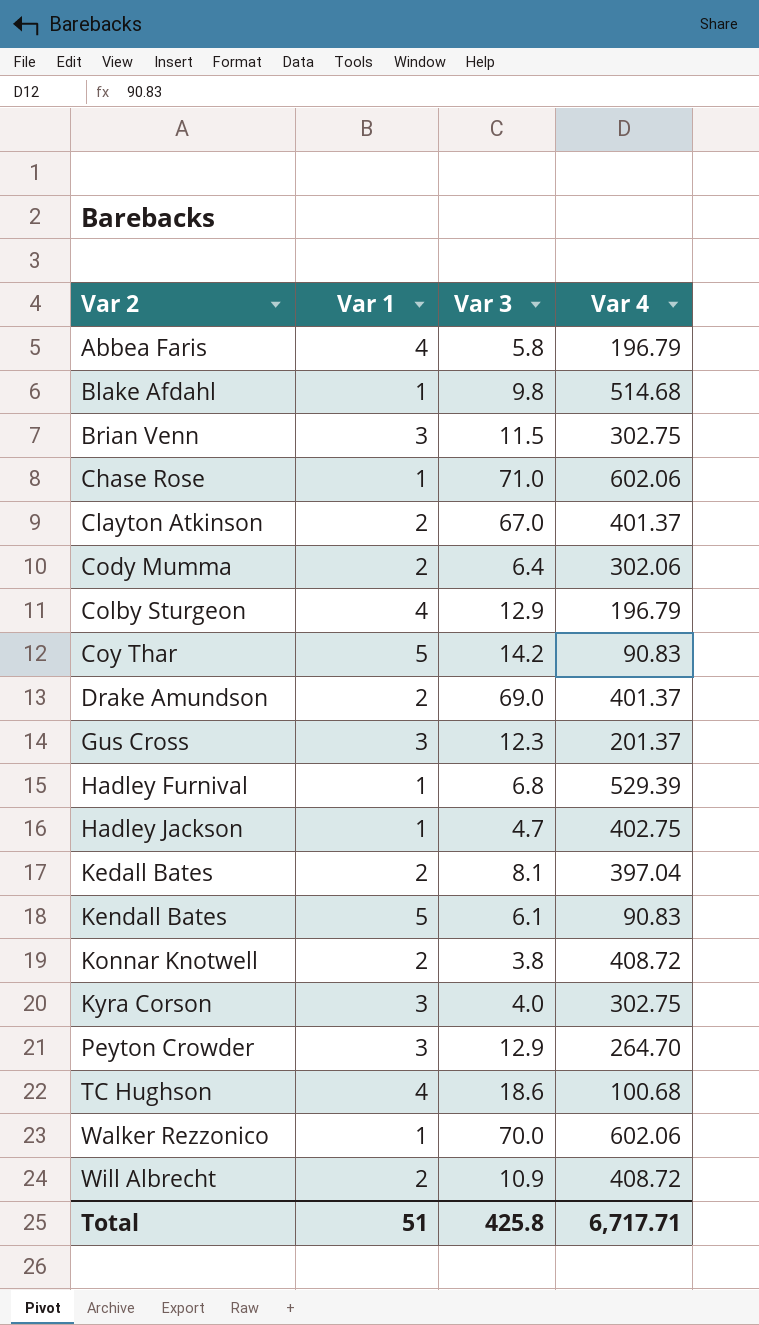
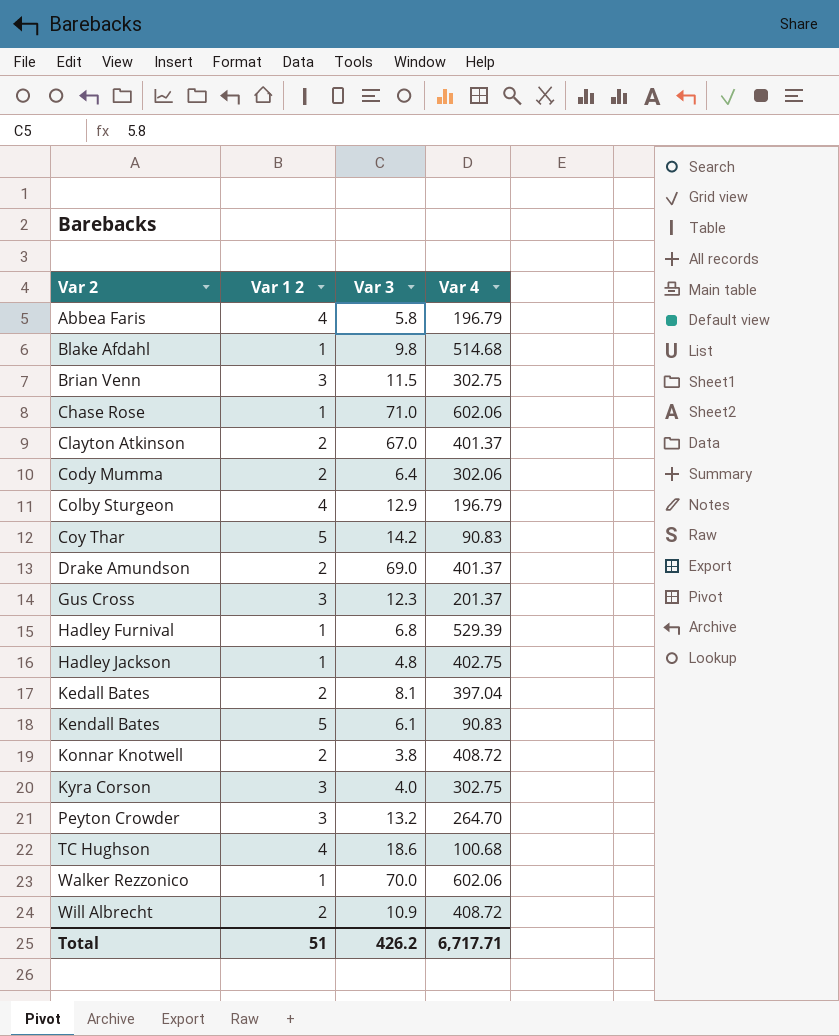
column name: Var 1 -> Var 1 2
Hadley Jackson | Var 3: 4.7 -> 4.8
Peyton Crowder | Var 3: 12.9 -> 13.2
Total | Var 3: 425.8 -> 426.2

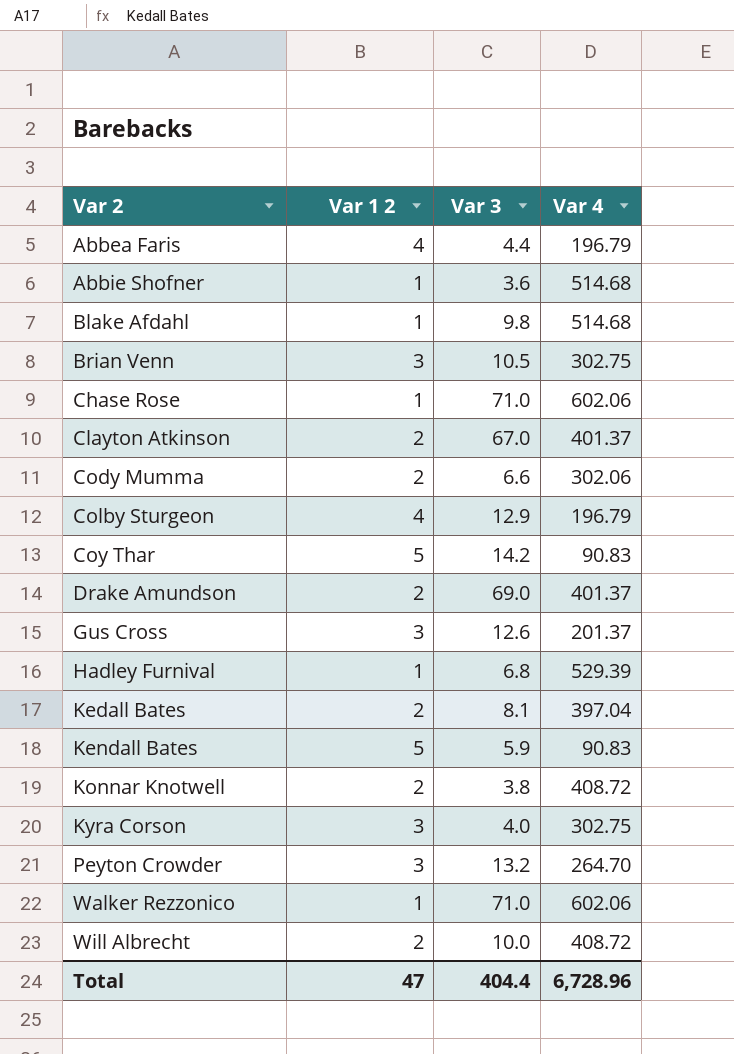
row Hadley Jackson: 1 | 4.8 | 402.75 -> none
row TC Hughson: 4 | 18.6 | 100.68 -> none
Abbea Faris | Var 3: 5.8 -> 4.4
row Abbie Shofner: none -> 1 | 3.6 | 514.68
Brian Venn | Var 3: 11.5 -> 10.5
Cody Mumma | Var 3: 6.4 -> 6.6
Gus Cross | Var 3: 12.3 -> 12.6
Kendall Bates | Var 3: 6.1 -> 5.9
Walker Rezzonico | Var 3: 70.0 -> 71.0
Will Albrecht | Var 3: 10.9 -> 10.0
Total | Var 1 2: 51 -> 47
Total | Var 3: 426.2 -> 404.4
Total | Var 4: 6,717.71 -> 6,728.96

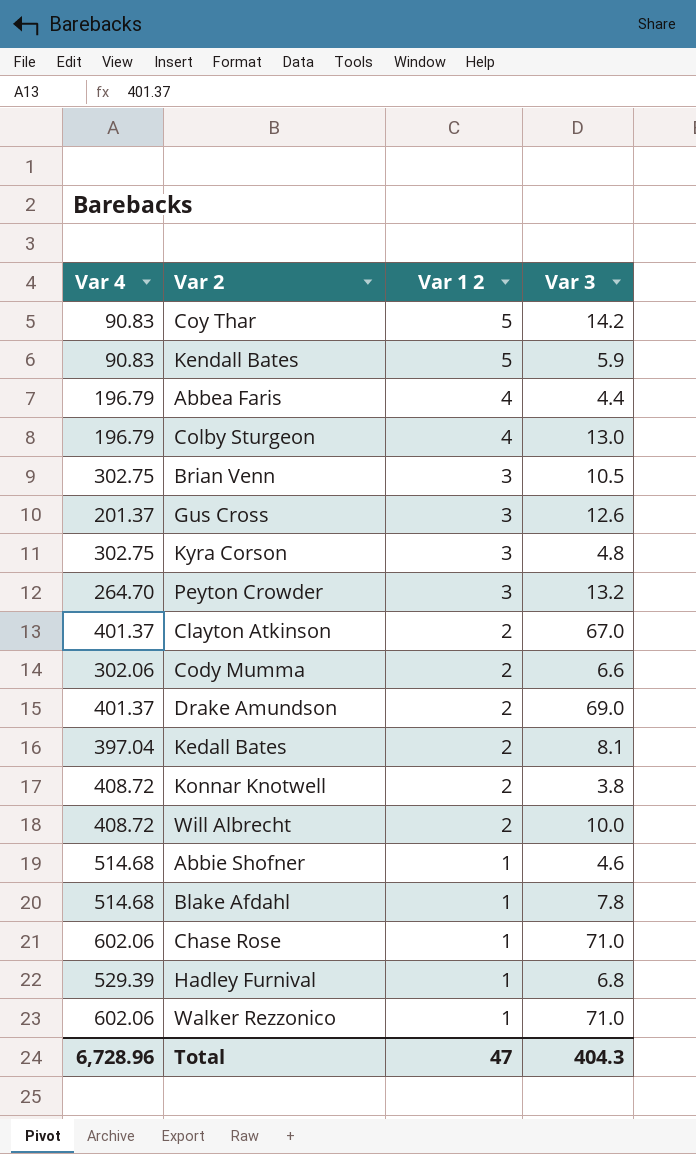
row order: Var 2 ascending -> Var 1 2 descending
column Var 4 | position: 4 -> 1
Colby Sturgeon | Var 3: 12.9 -> 13.0
Kyra Corson | Var 3: 4.0 -> 4.8
Abbie Shofner | Var 3: 3.6 -> 4.6
Blake Afdahl | Var 3: 9.8 -> 7.8
Total | Var 3: 404.4 -> 404.3

